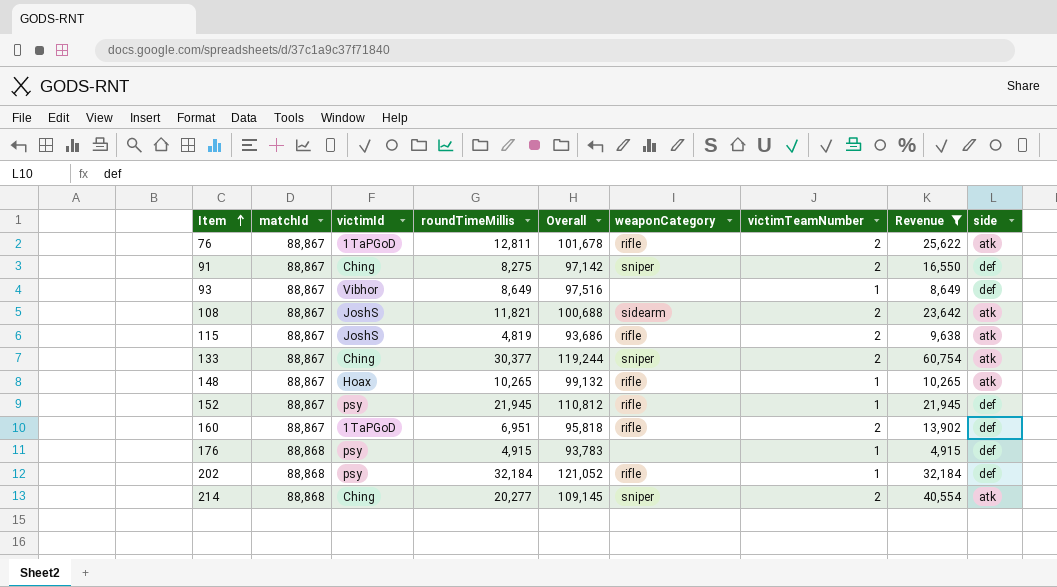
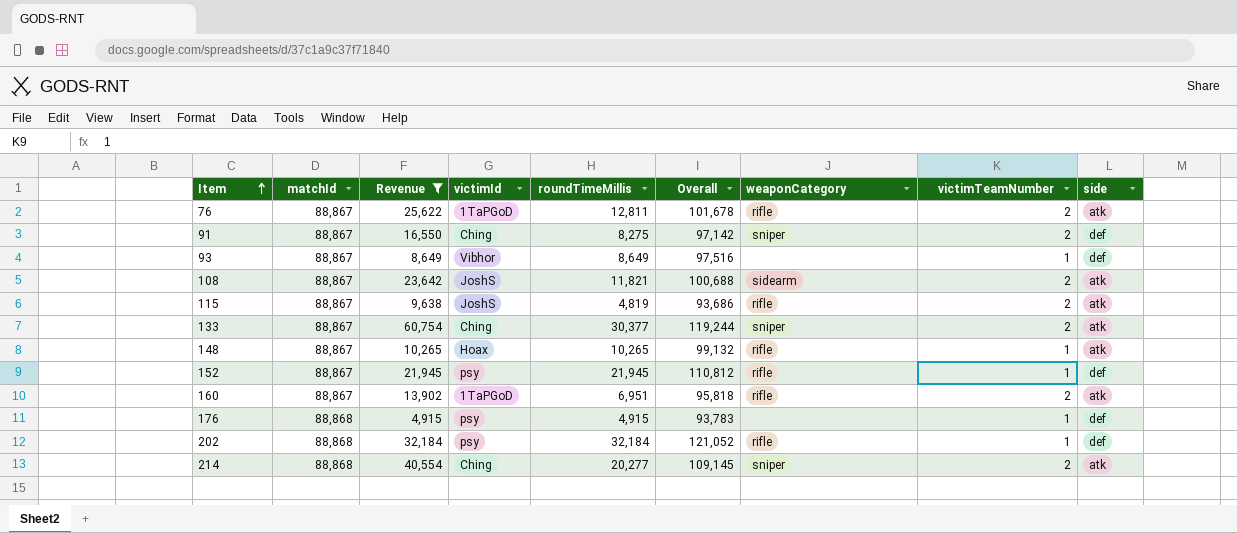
column Revenue | position: 8 -> 3
160 | side: def -> atk

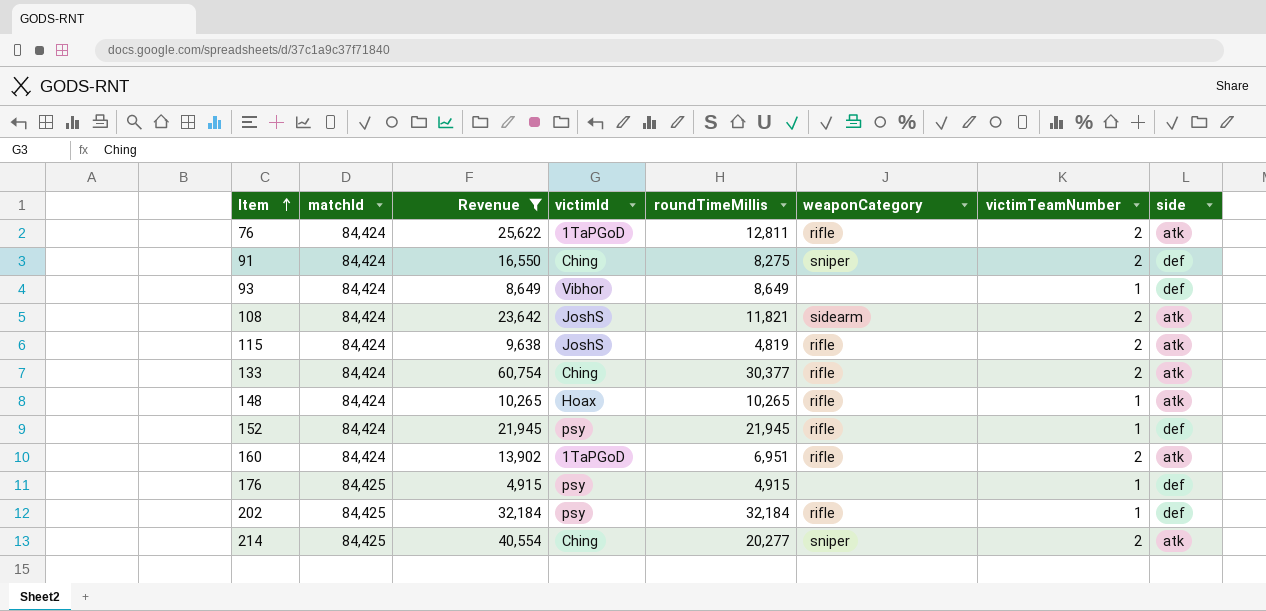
column Overall | formula: [matchId] + [roundTimeMillis] -> none
76 | matchId: 88,867 -> 84,424
91 | matchId: 88,867 -> 84,424
93 | matchId: 88,867 -> 84,424
108 | matchId: 88,867 -> 84,424
115 | matchId: 88,867 -> 84,424
133 | matchId: 88,867 -> 84,424
133 | weaponCategory: sniper -> rifle
148 | matchId: 88,867 -> 84,424
152 | matchId: 88,867 -> 84,424
160 | matchId: 88,867 -> 84,424
176 | matchId: 88,868 -> 84,425
202 | matchId: 88,868 -> 84,425
214 | matchId: 88,868 -> 84,425

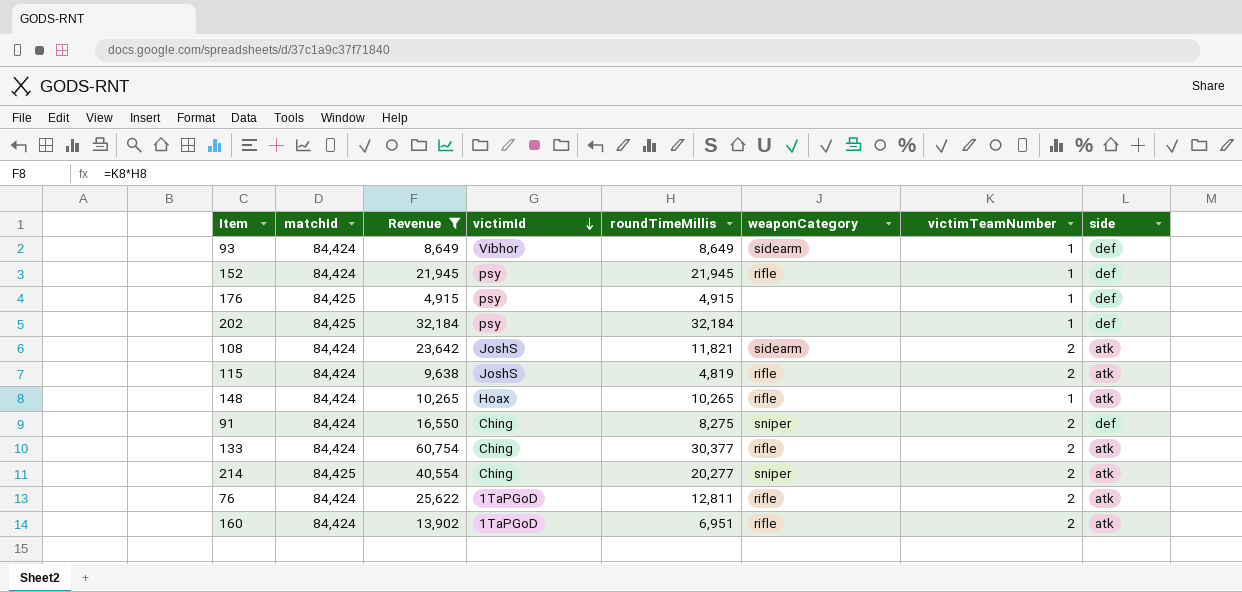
row order: Item ascending -> victimId descending
93 | weaponCategory: none -> sidearm
202 | weaponCategory: rifle -> none

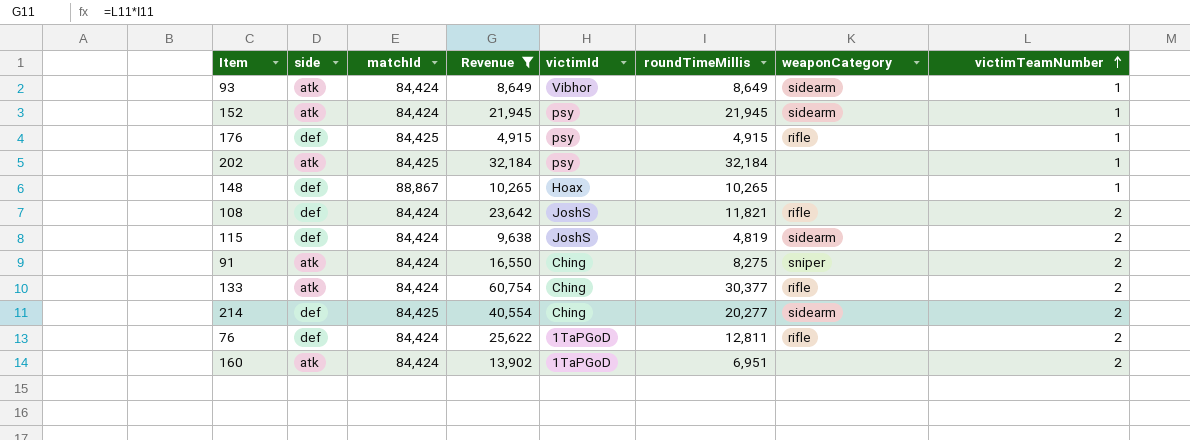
row order: victimId descending -> victimTeamNumber ascending
column side | position: 8 -> 2
93 | side: def -> atk
152 | side: def -> atk
152 | weaponCategory: rifle -> sidearm
176 | weaponCategory: none -> rifle
202 | side: def -> atk
148 | side: atk -> def
148 | matchId: 84,424 -> 88,867
148 | weaponCategory: rifle -> none
108 | side: atk -> def
108 | weaponCategory: sidearm -> rifle
115 | side: atk -> def
115 | weaponCategory: rifle -> sidearm
91 | side: def -> atk
214 | side: atk -> def
214 | weaponCategory: sniper -> sidearm
76 | side: atk -> def
160 | weaponCategory: rifle -> none

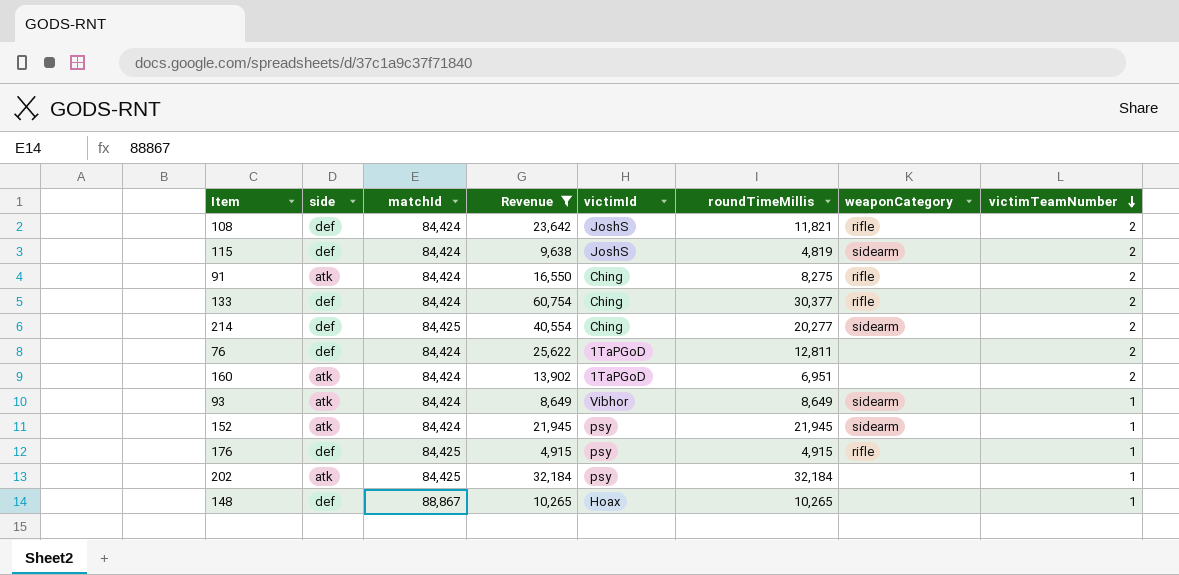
row order: victimTeamNumber ascending -> victimTeamNumber descending
91 | weaponCategory: sniper -> rifle
133 | side: atk -> def
76 | weaponCategory: rifle -> none

